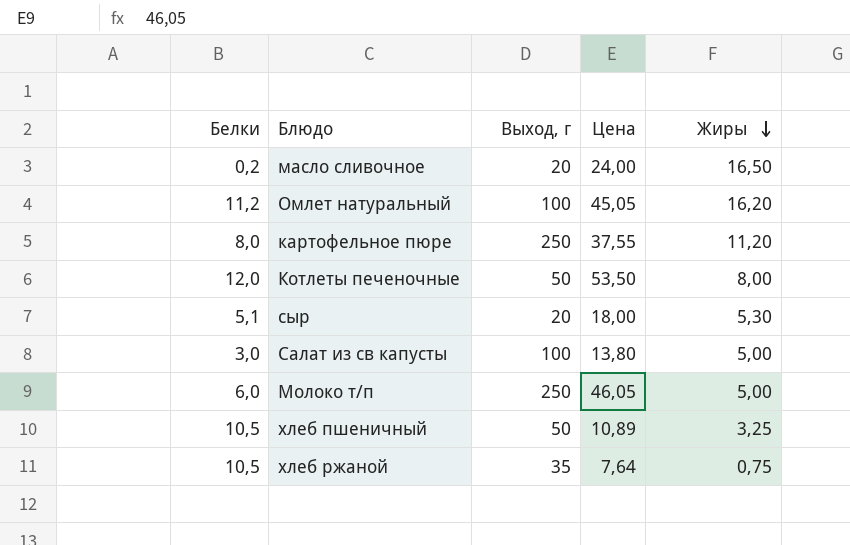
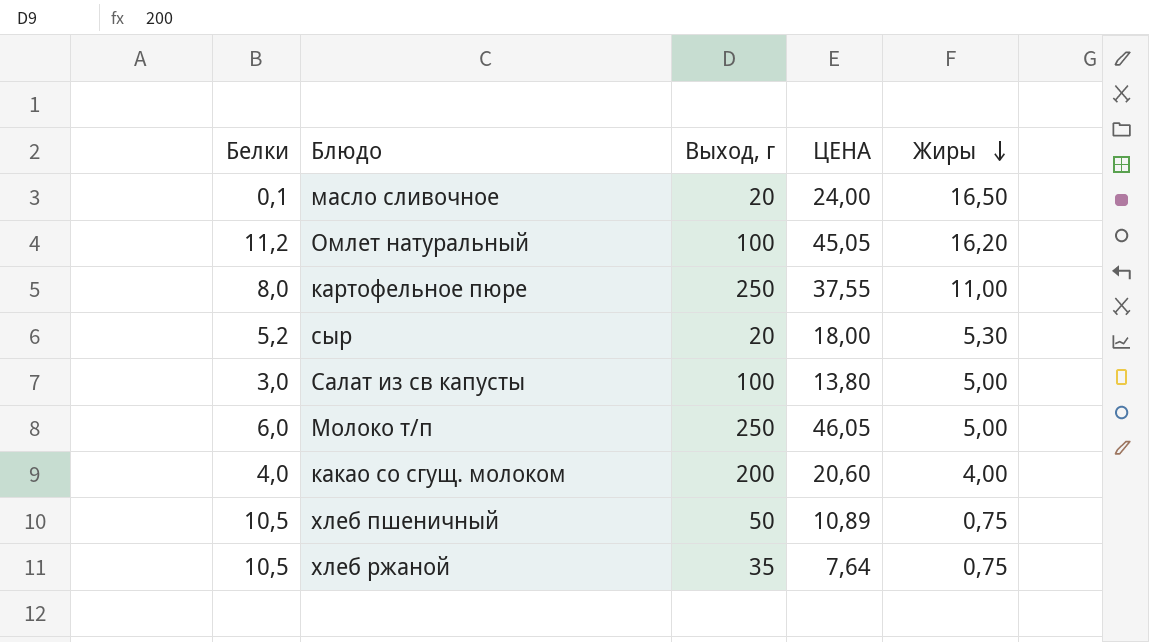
column name: Цена -> ЦЕНА
row Котлеты печеночные: 12,0 | 50 | 53,50 | 8,00 -> none
масло сливочное | Белки: 0,2 -> 0,1
картофельное пюре | Жиры: 11,20 -> 11,00
сыр | Белки: 5,1 -> 5,2
row какао со сгущ. молоком: none -> 4,0 | 200 | 20,60 | 4,00
хлеб пшеничный | Жиры: 3,25 -> 0,75

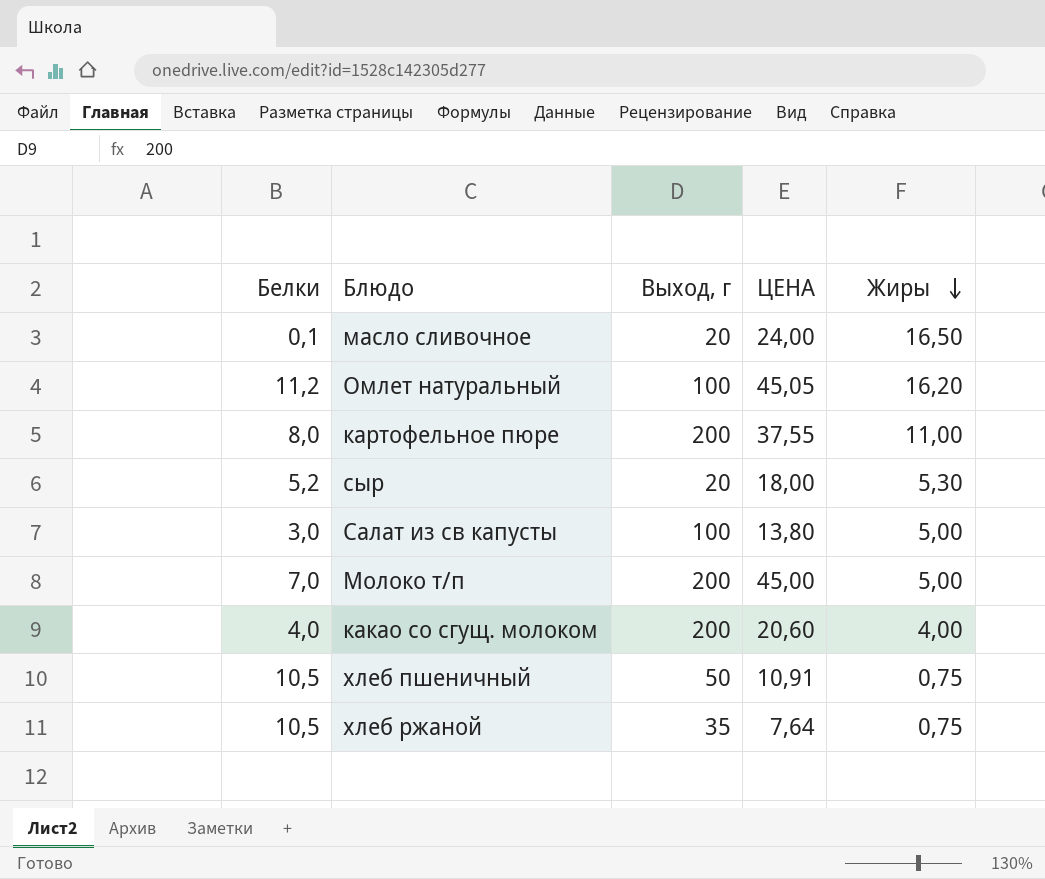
картофельное пюре | Выход, г: 250 -> 200
Молоко т/п | Белки: 6,0 -> 7,0
Молоко т/п | Выход, г: 250 -> 200
Молоко т/п | ЦЕНА: 46,05 -> 45,00
хлеб пшеничный | ЦЕНА: 10,89 -> 10,91

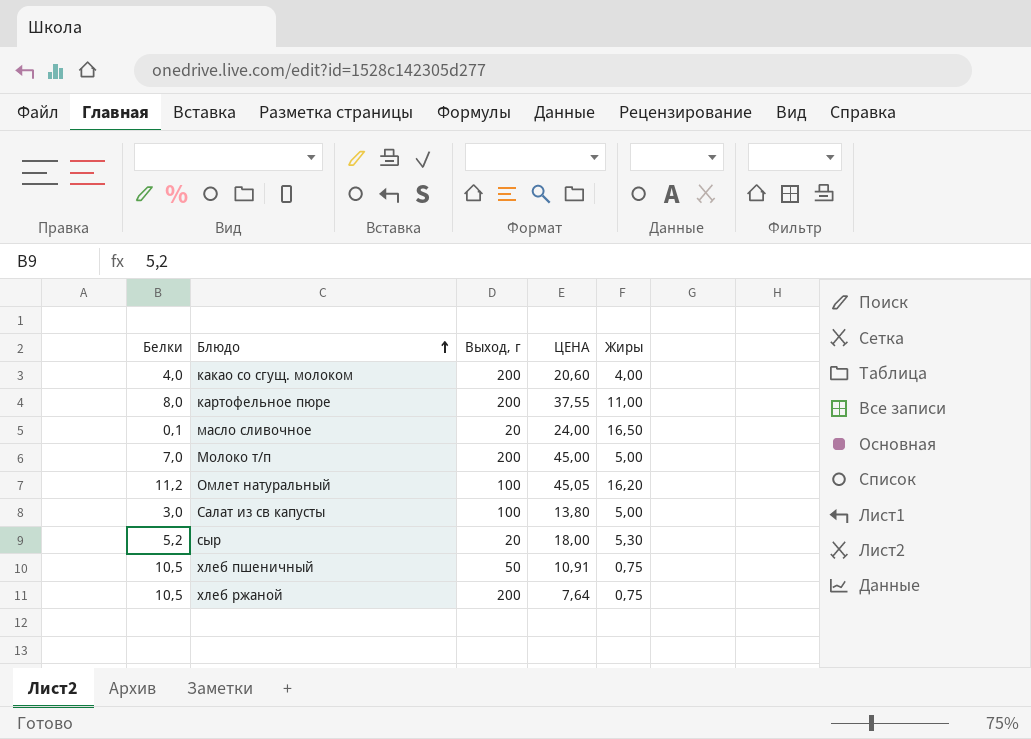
row order: Жиры descending -> Блюдо ascending
хлеб ржаной | Выход, г: 35 -> 200

